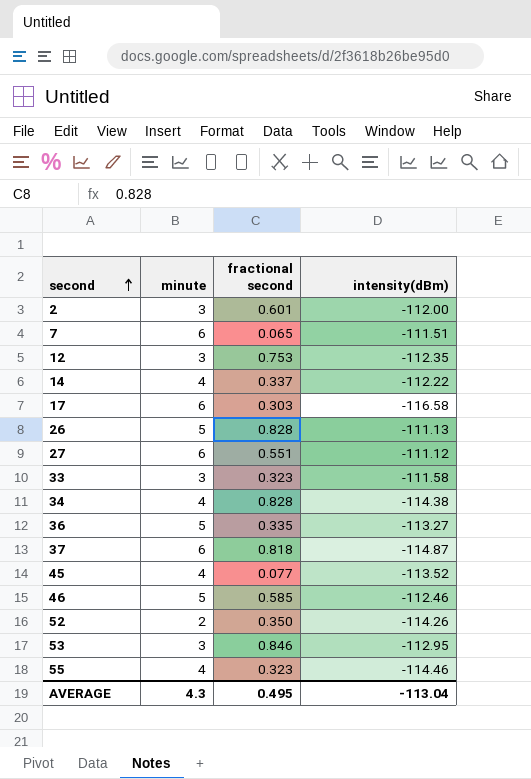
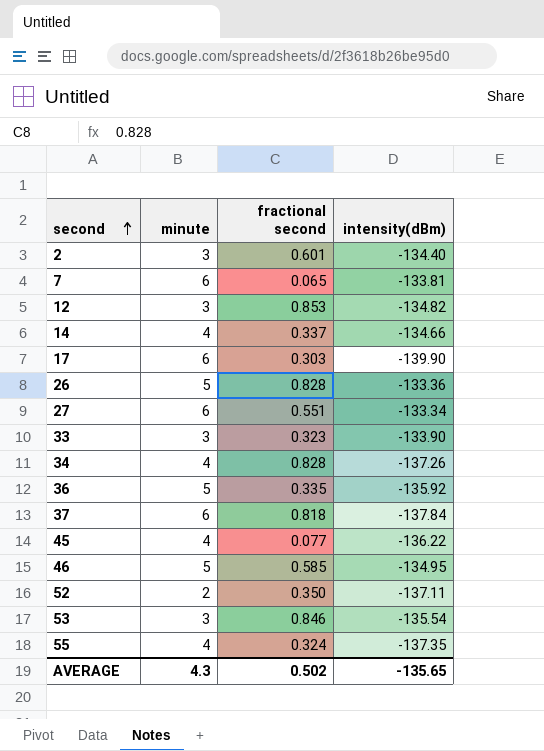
2 | intensity(dBm): -112.00 -> -134.40
7 | intensity(dBm): -111.51 -> -133.81
12 | fractional second: 0.753 -> 0.853
12 | intensity(dBm): -112.35 -> -134.82
14 | intensity(dBm): -112.22 -> -134.66
17 | intensity(dBm): -116.58 -> -139.90
26 | intensity(dBm): -111.13 -> -133.36
27 | intensity(dBm): -111.12 -> -133.34
33 | intensity(dBm): -111.58 -> -133.90
34 | intensity(dBm): -114.38 -> -137.26
36 | intensity(dBm): -113.27 -> -135.92
37 | intensity(dBm): -114.87 -> -137.84
45 | intensity(dBm): -113.52 -> -136.22
46 | intensity(dBm): -112.46 -> -134.95
52 | intensity(dBm): -114.26 -> -137.11
53 | intensity(dBm): -112.95 -> -135.54
55 | fractional second: 0.323 -> 0.324
55 | intensity(dBm): -114.46 -> -137.35
AVERAGE | fractional second: 0.495 -> 0.502
AVERAGE | intensity(dBm): -113.04 -> -135.65

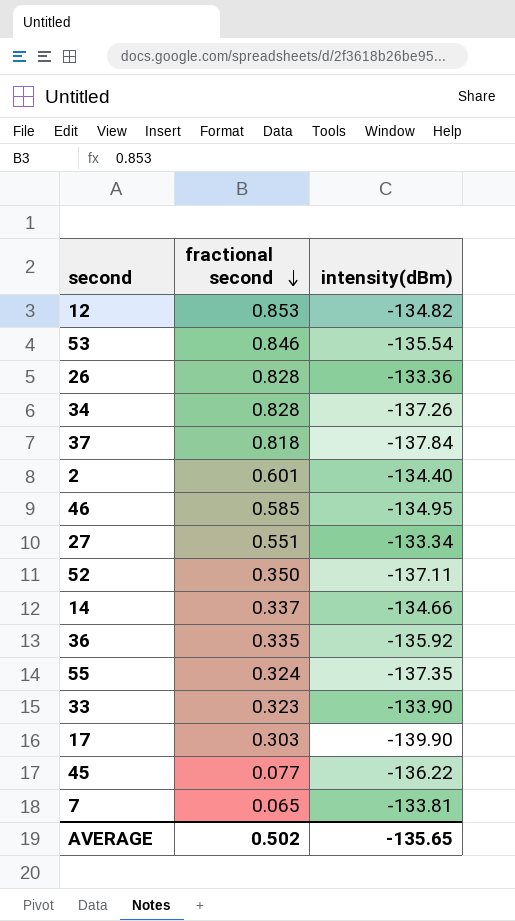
row order: second ascending -> fractional second descending
column minute | position: 2 -> none

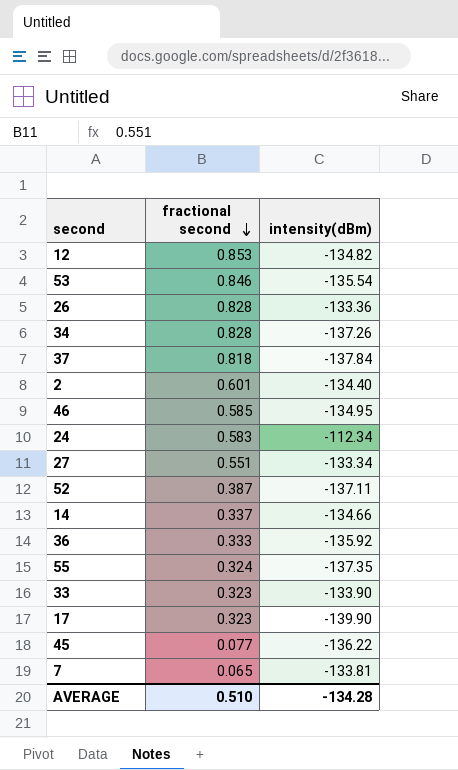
row 24: none -> 0.583 | -112.34
52 | fractional second: 0.350 -> 0.387
36 | fractional second: 0.335 -> 0.333
17 | fractional second: 0.303 -> 0.323
AVERAGE | fractional second: 0.502 -> 0.510
AVERAGE | intensity(dBm): -135.65 -> -134.28

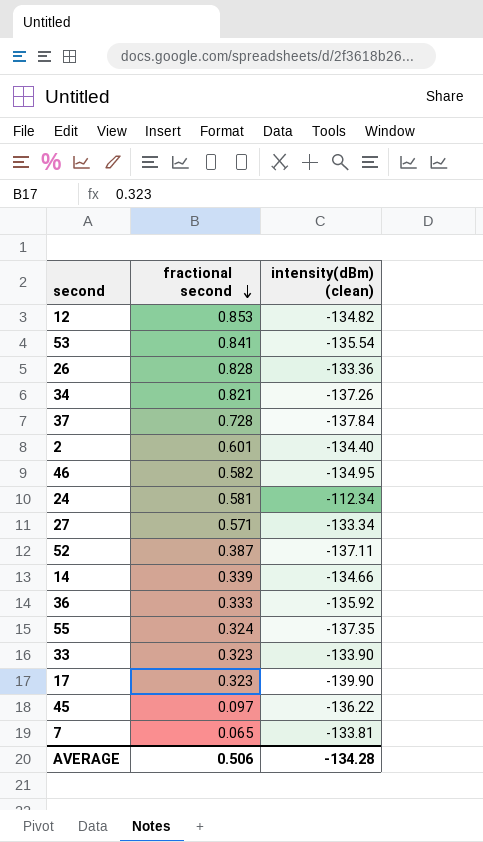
column name: intensity(dBm) -> intensity(dBm) (clean)
53 | fractional second: 0.846 -> 0.841
34 | fractional second: 0.828 -> 0.821
37 | fractional second: 0.818 -> 0.728
46 | fractional second: 0.585 -> 0.582
24 | fractional second: 0.583 -> 0.581
27 | fractional second: 0.551 -> 0.571
14 | fractional second: 0.337 -> 0.339
45 | fractional second: 0.077 -> 0.097
AVERAGE | fractional second: 0.510 -> 0.506

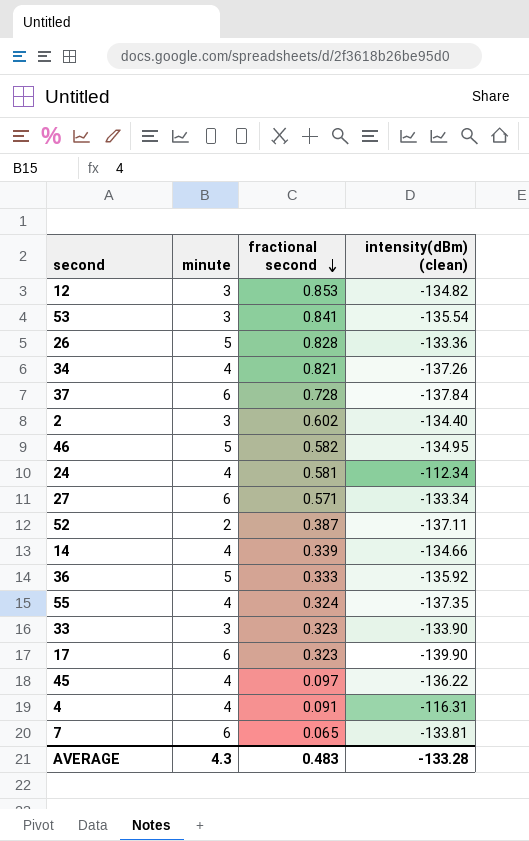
column minute | position: none -> 2
2 | fractional second: 0.601 -> 0.602
row 4: none -> 4 | 0.091 | -116.31
AVERAGE | fractional second: 0.506 -> 0.483
AVERAGE | intensity(dBm) (clean): -134.28 -> -133.28

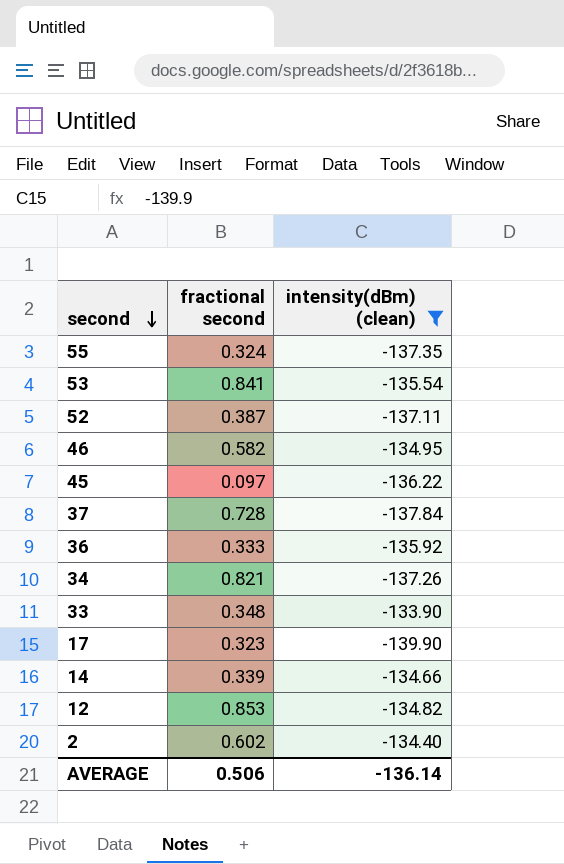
filter: none -> intensity(dBm) (clean) <= -133.90
row order: fractional second descending -> second descending
column minute | position: 2 -> none
33 | fractional second: 0.323 -> 0.348
AVERAGE | fractional second: 0.483 -> 0.506
AVERAGE | intensity(dBm) (clean): -133.28 -> -136.14

